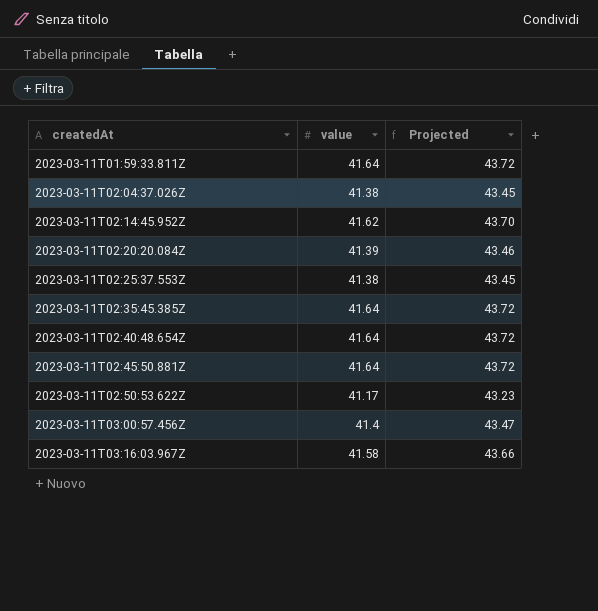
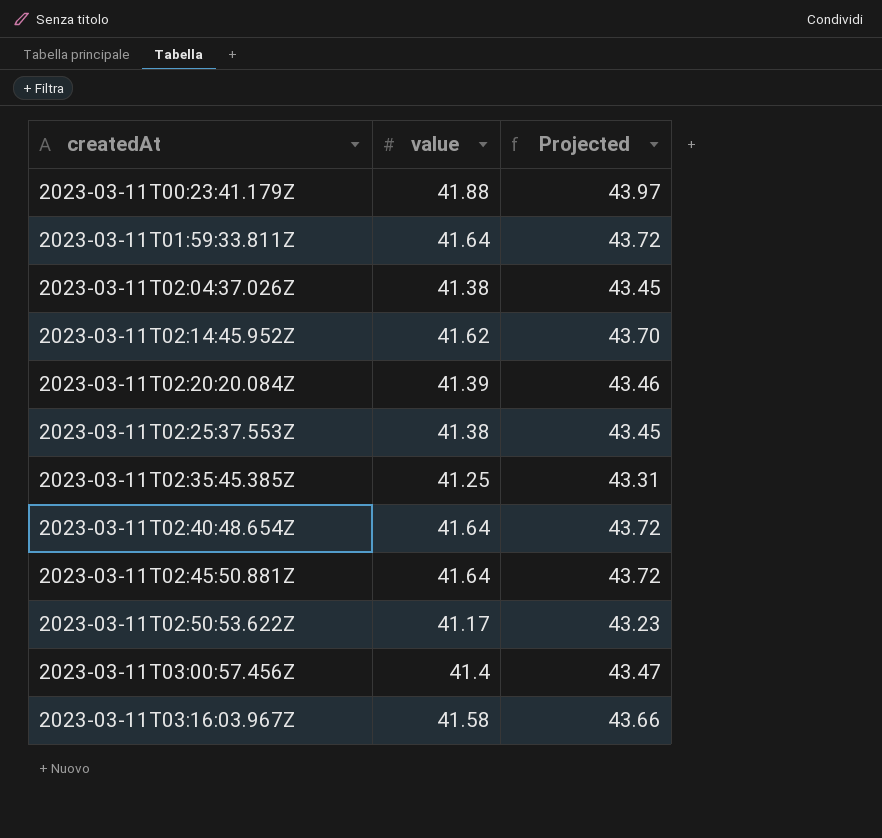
row 2023-03-11T00:23:41.179Z: none -> 41.88 | 43.97
2023-03-11T02:35:45.385Z | value: 41.64 -> 41.25
2023-03-11T02:35:45.385Z | Projected: 43.72 -> 43.31

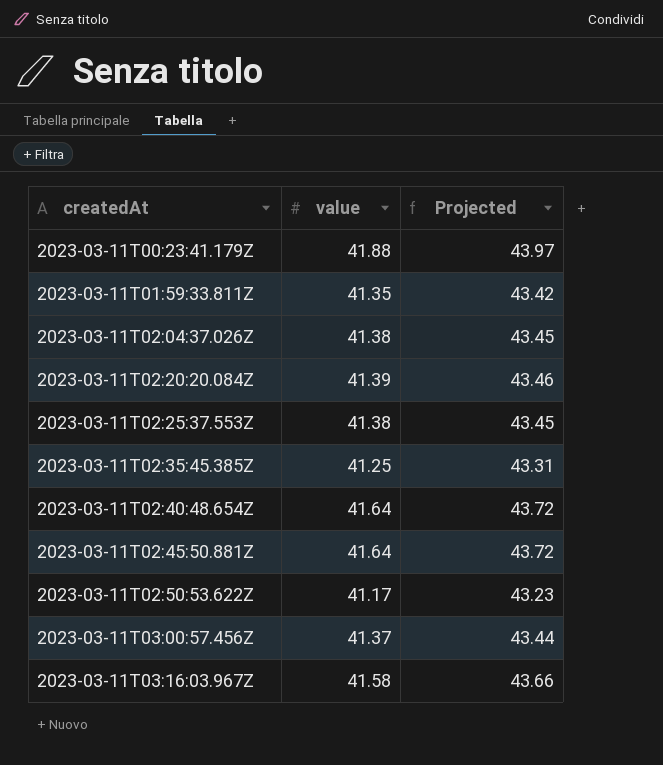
row 2023-03-11T02:14:45.952Z: 41.62 | 43.70 -> none
2023-03-11T01:59:33.811Z | value: 41.64 -> 41.35
2023-03-11T01:59:33.811Z | Projected: 43.72 -> 43.42
2023-03-11T03:00:57.456Z | value: 41.4 -> 41.37
2023-03-11T03:00:57.456Z | Projected: 43.47 -> 43.44

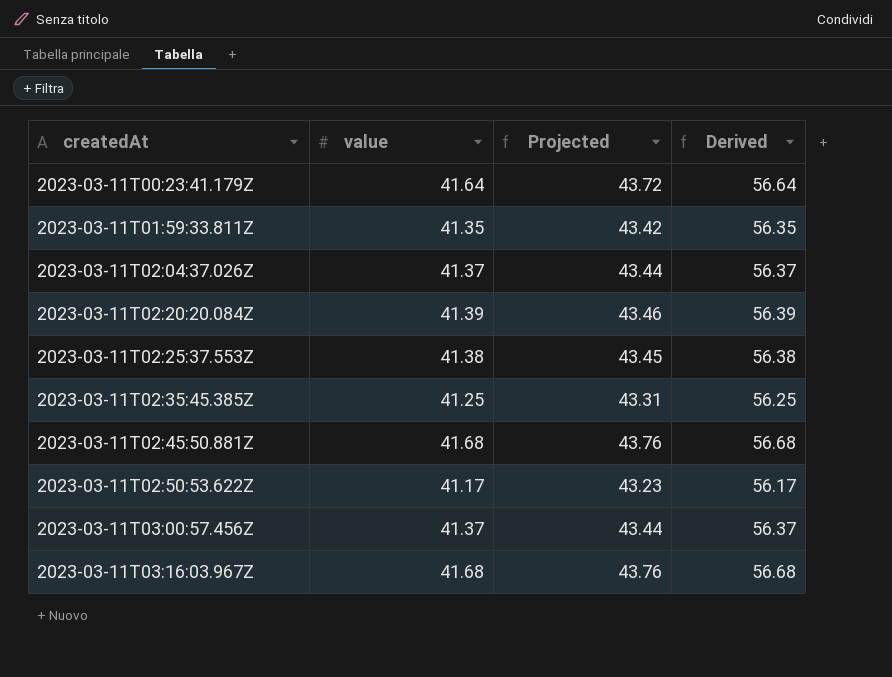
column Derived | formula: none -> [value] + 15
row 2023-03-11T02:40:48.654Z: 41.64 | 43.72 -> none
2023-03-11T00:23:41.179Z | value: 41.88 -> 41.64
2023-03-11T00:23:41.179Z | Projected: 43.97 -> 43.72
2023-03-11T02:04:37.026Z | value: 41.38 -> 41.37
2023-03-11T02:04:37.026Z | Projected: 43.45 -> 43.44
2023-03-11T02:45:50.881Z | value: 41.64 -> 41.68
2023-03-11T02:45:50.881Z | Projected: 43.72 -> 43.76
2023-03-11T03:16:03.967Z | value: 41.58 -> 41.68
2023-03-11T03:16:03.967Z | Projected: 43.66 -> 43.76

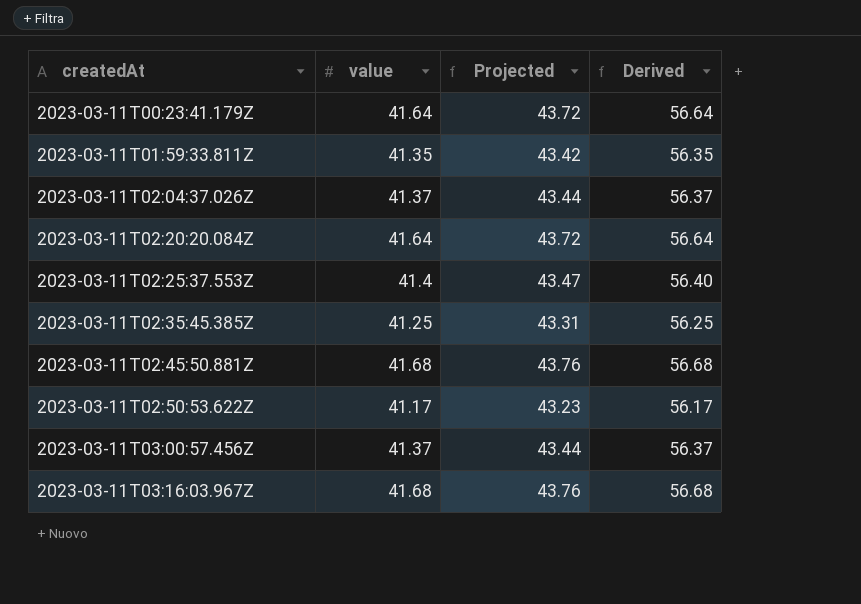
2023-03-11T02:20:20.084Z | value: 41.39 -> 41.64
2023-03-11T02:20:20.084Z | Projected: 43.46 -> 43.72
2023-03-11T02:20:20.084Z | Derived: 56.39 -> 56.64
2023-03-11T02:25:37.553Z | value: 41.38 -> 41.4
2023-03-11T02:25:37.553Z | Projected: 43.45 -> 43.47
2023-03-11T02:25:37.553Z | Derived: 56.38 -> 56.40

